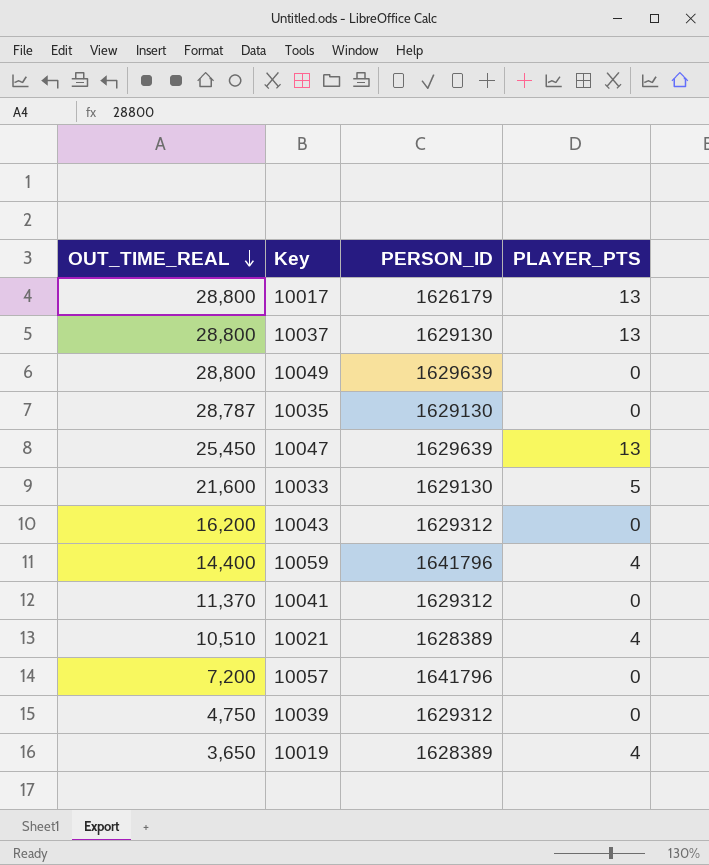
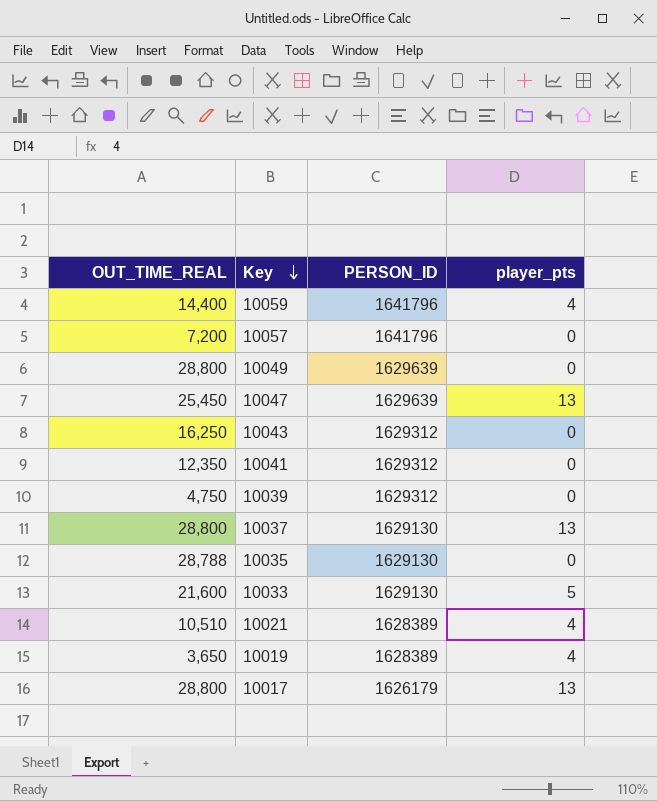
row order: OUT_TIME_REAL descending -> Key descending
column name: PLAYER_PTS -> player_pts
10043 | OUT_TIME_REAL: 16,200 -> 16,250
10041 | OUT_TIME_REAL: 11,370 -> 12,350
10035 | OUT_TIME_REAL: 28,787 -> 28,788

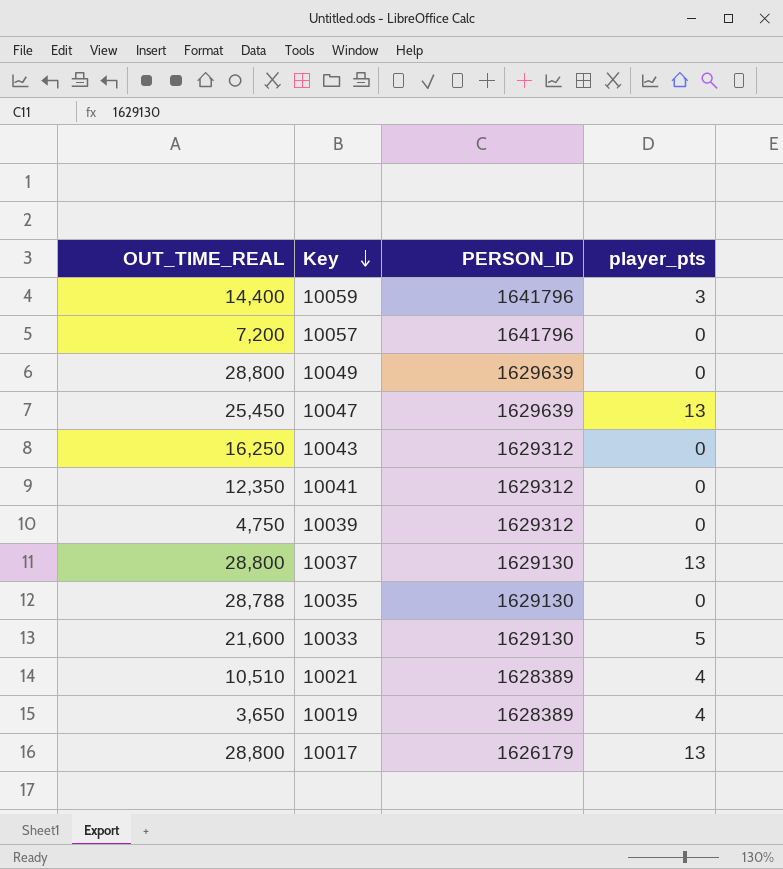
10059 | player_pts: 4 -> 3

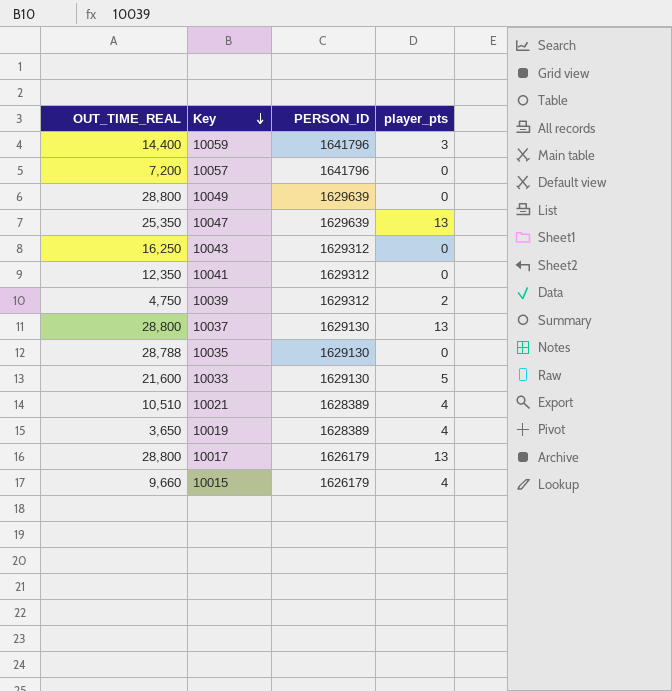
10047 | OUT_TIME_REAL: 25,450 -> 25,350
10039 | player_pts: 0 -> 2
row 10015: none -> 9,660 | 1626179 | 4

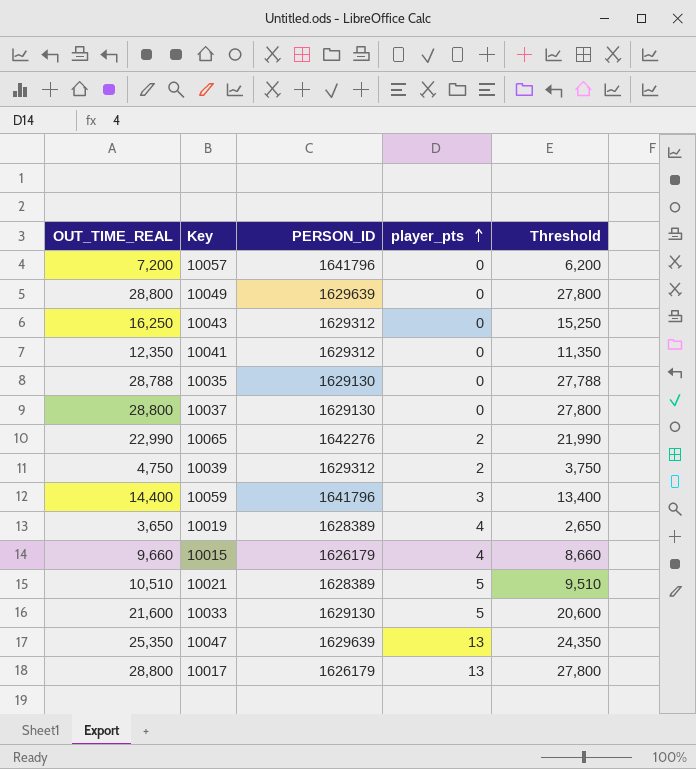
row order: Key descending -> player_pts ascending
column Threshold | formula: none -> [OUT_TIME_REAL] - 1000
10037 | player_pts: 13 -> 0
row 10065: none -> 22,990 | 1642276 | 2 | 21,990
10021 | player_pts: 4 -> 5

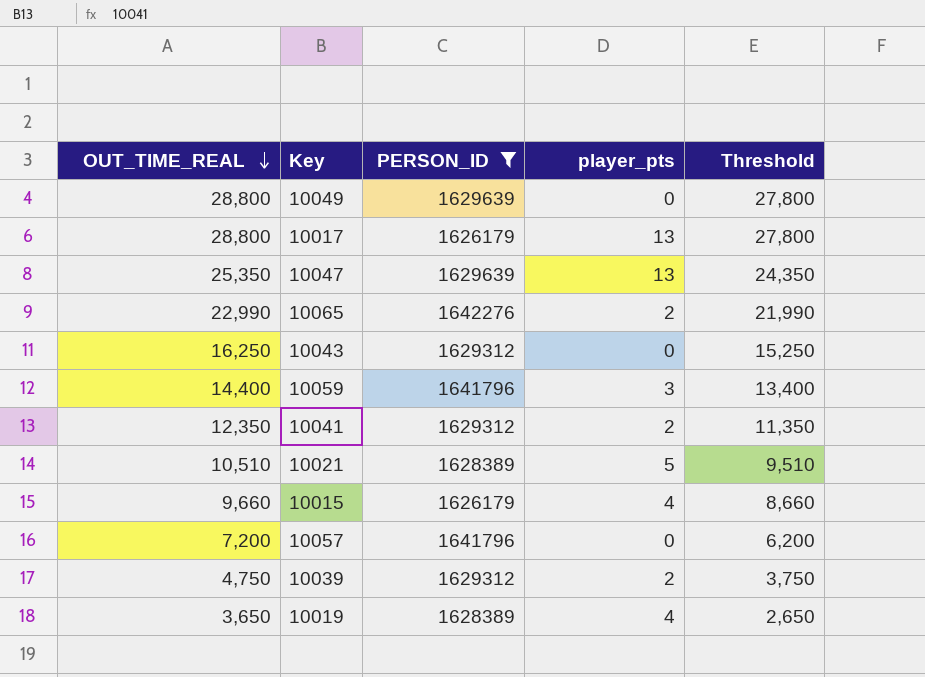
filter: none -> PERSON_ID != 1629130
row order: player_pts ascending -> OUT_TIME_REAL descending
10041 | player_pts: 0 -> 2

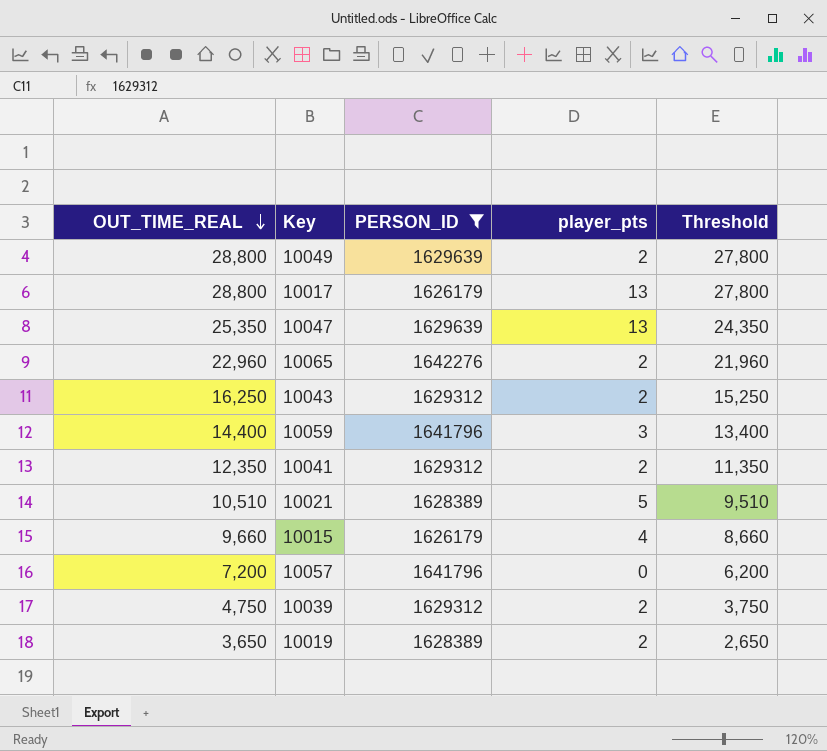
10049 | player_pts: 0 -> 2
10065 | OUT_TIME_REAL: 22,990 -> 22,960
10065 | Threshold: 21,990 -> 21,960
10043 | player_pts: 0 -> 2
10019 | player_pts: 4 -> 2

